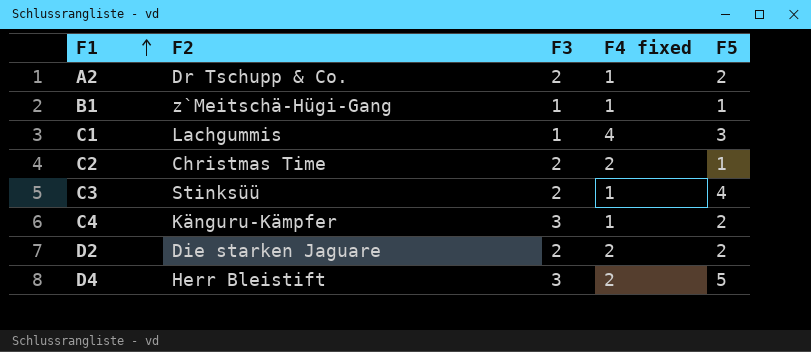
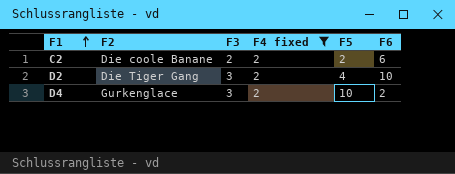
filter: none -> F4 fixed = 2
column F6 | position: none -> 6
C2 | F2: Christmas Time -> Die coole Banane
C2 | F5: 1 -> 2
D2 | F2: Die starken Jaguare -> Die Tiger Gang
D2 | F3: 2 -> 3
D2 | F5: 2 -> 4
D4 | F2: Herr Bleistift -> Gurkenglace
D4 | F5: 5 -> 10

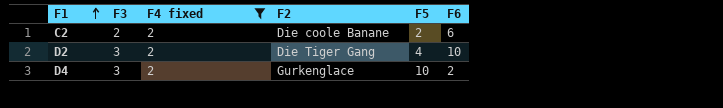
column F2 | position: 2 -> 4

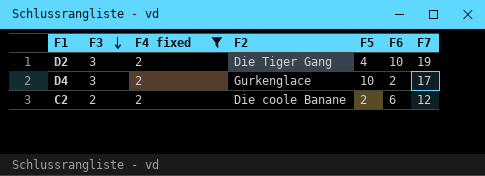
row order: F1 ascending -> F3 descending
column F7 | formula: none -> [F3] + [F4 fixed] + [F5] + [F6]

